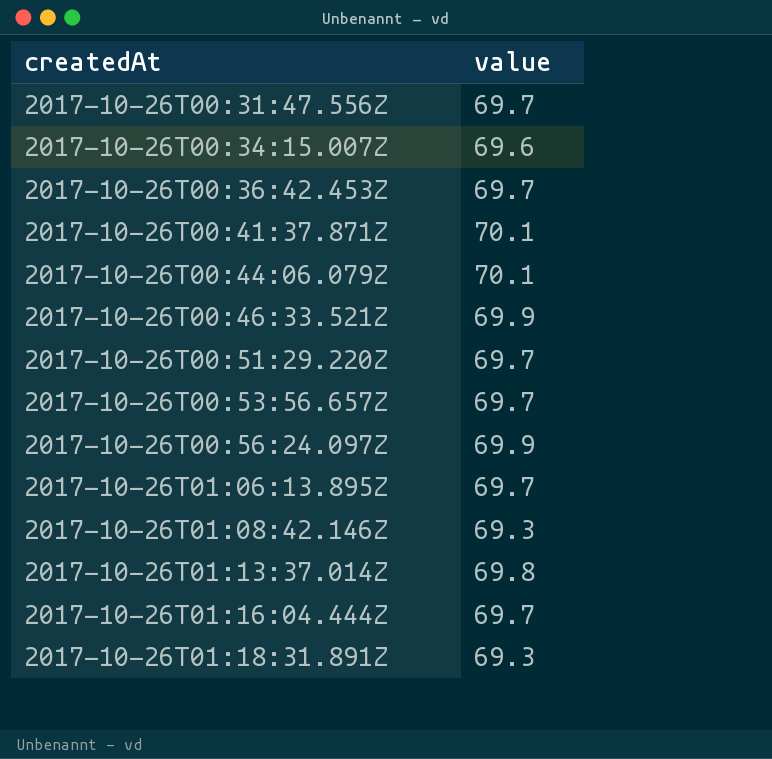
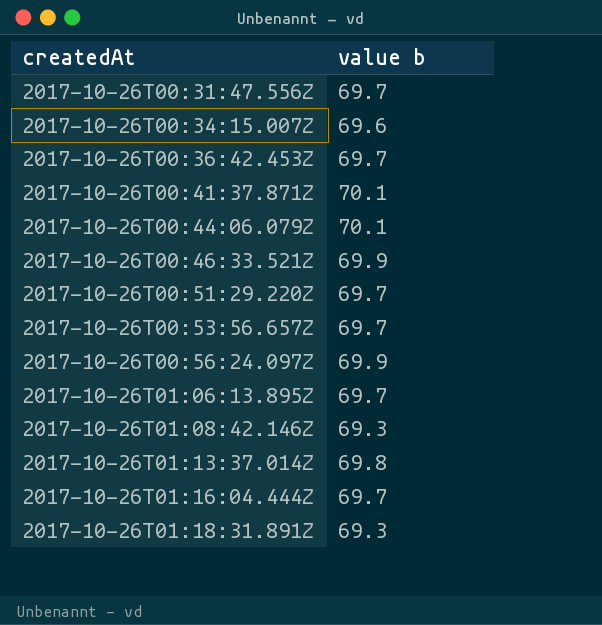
column name: value -> value b

